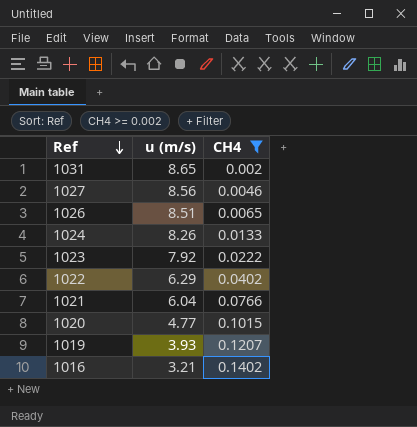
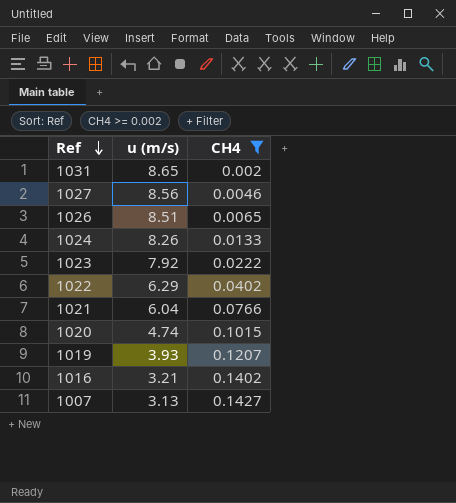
1020 | u (m/s): 4.77 -> 4.74
row 1007: none -> 3.13 | 0.1427

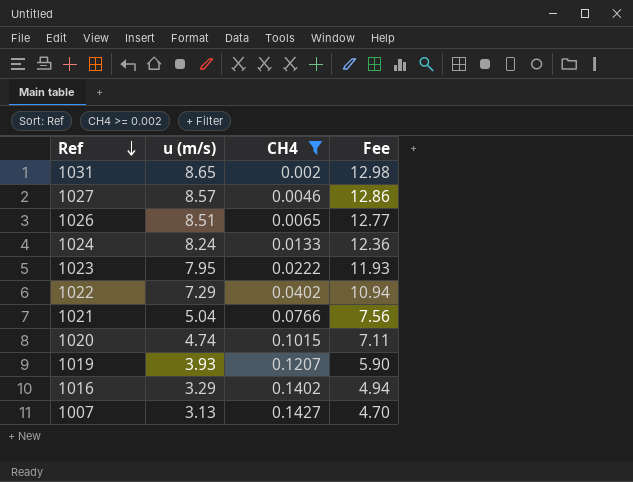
column Fee | formula: none -> [u (m/s)] * 1.5
1027 | u (m/s): 8.56 -> 8.57
1024 | u (m/s): 8.26 -> 8.24
1023 | u (m/s): 7.92 -> 7.95
1022 | u (m/s): 6.29 -> 7.29
1021 | u (m/s): 6.04 -> 5.04
1016 | u (m/s): 3.21 -> 3.29

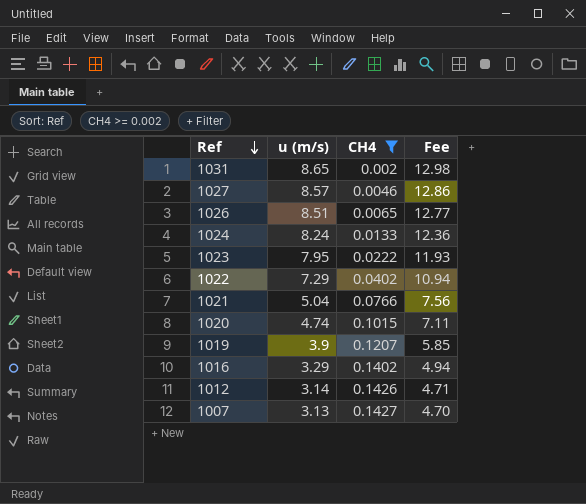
1019 | u (m/s): 3.93 -> 3.9
1019 | Fee: 5.90 -> 5.85
row 1012: none -> 3.14 | 0.1426 | 4.71

